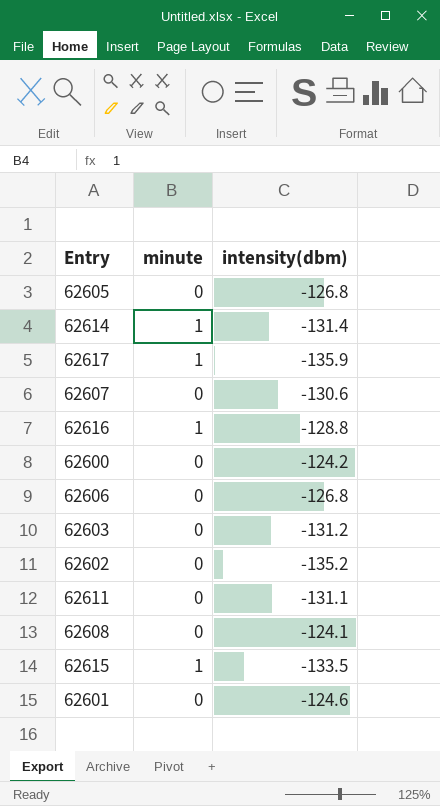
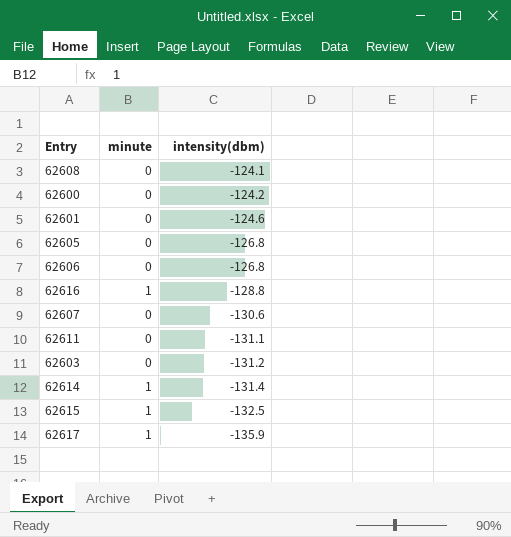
row order: none -> intensity(dbm) descending
row 62602: 0 | -135.2 -> none
62615 | intensity(dbm): -133.5 -> -132.5

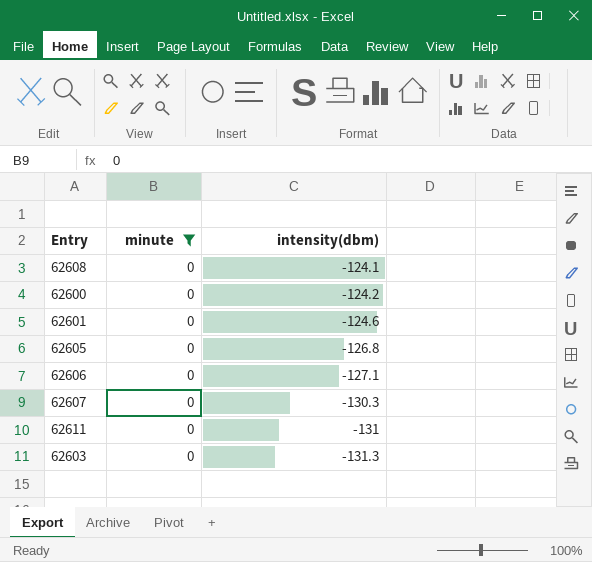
filter: none -> minute = 0
62606 | intensity(dbm): -126.8 -> -127.1
62607 | intensity(dbm): -130.6 -> -130.3
62611 | intensity(dbm): -131.1 -> -131
62603 | intensity(dbm): -131.2 -> -131.3

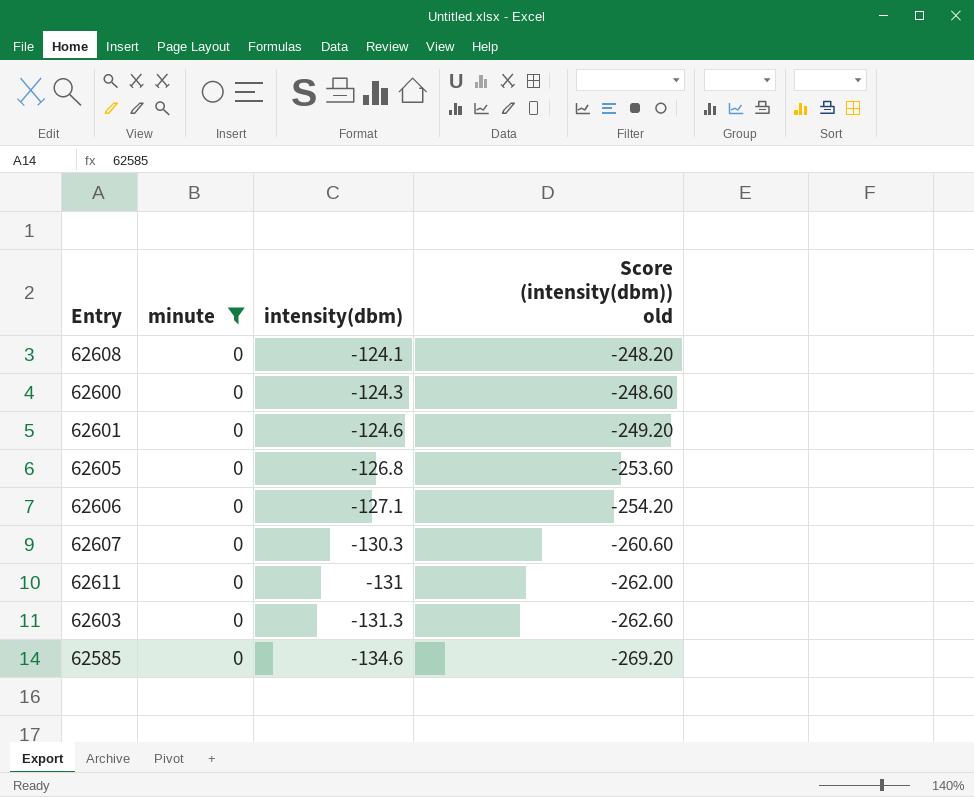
column Score (intensity(dbm)) old | formula: none -> [intensity(dbm)] * 2
62600 | intensity(dbm): -124.2 -> -124.3
row 62585: none -> 0 | -134.6 | -269.20

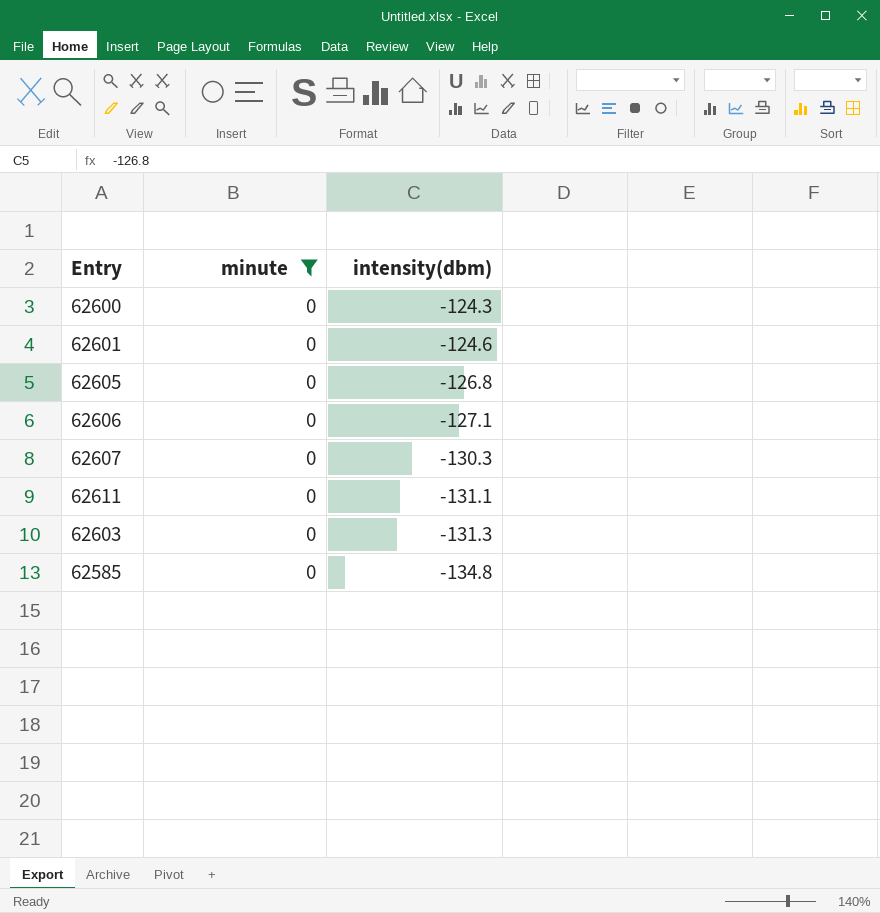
column Score (intensity(dbm)) old | formula: [intensity(dbm)] * 2 -> none
row 62608: 0 | -124.1 | -248.20 -> none
62611 | intensity(dbm): -131 -> -131.1
62585 | intensity(dbm): -134.6 -> -134.8

